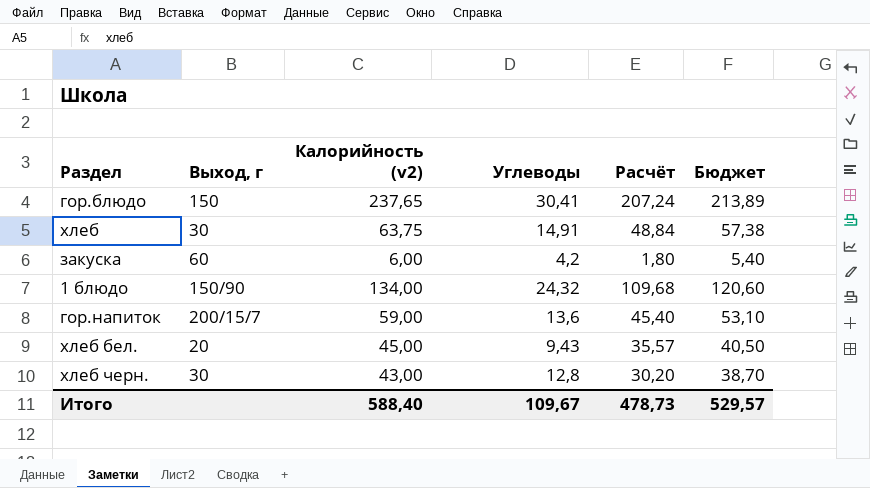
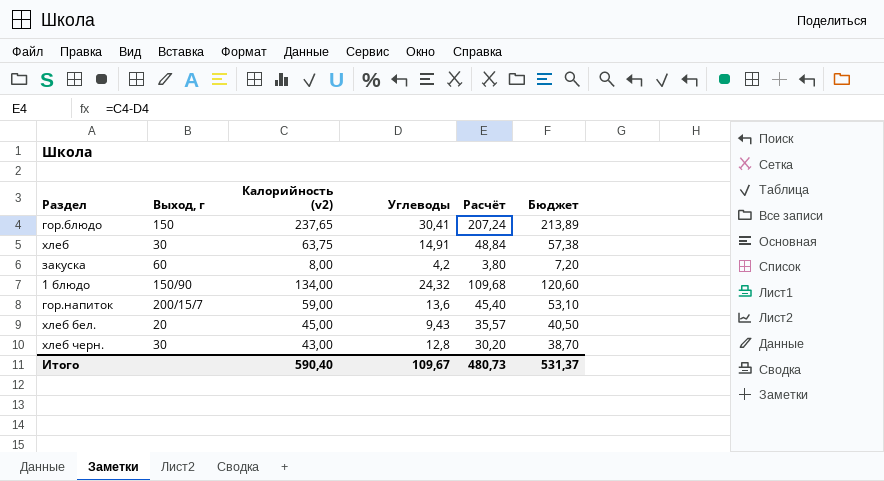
закуска | Калорийность (v2): 6,00 -> 8,00
закуска | Расчёт: 1,80 -> 3,80
закуска | Бюджет: 5,40 -> 7,20
Итого | Калорийность (v2): 588,40 -> 590,40
Итого | Расчёт: 478,73 -> 480,73
Итого | Бюджет: 529,57 -> 531,37

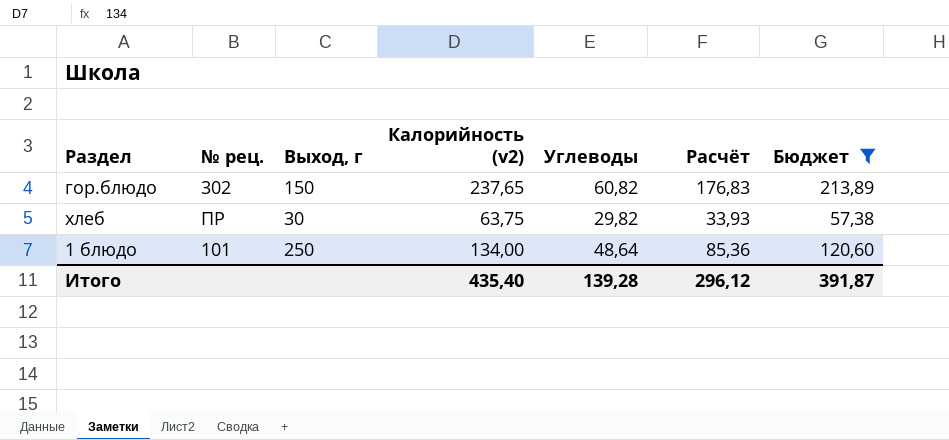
filter: none -> Бюджет >= 57,38
column № рец. | position: none -> 2
гор.блюдо | Углеводы: 30,41 -> 60,82
гор.блюдо | Расчёт: 207,24 -> 176,83
хлеб | Углеводы: 14,91 -> 29,82
хлеб | Расчёт: 48,84 -> 33,93
1 блюдо | Выход, г: 150/90 -> 250
1 блюдо | Углеводы: 24,32 -> 48,64
1 блюдо | Расчёт: 109,68 -> 85,36
Итого | Калорийность (v2): 590,40 -> 435,40
Итого | Углеводы: 109,67 -> 139,28
Итого | Расчёт: 480,73 -> 296,12
Итого | Бюджет: 531,37 -> 391,87

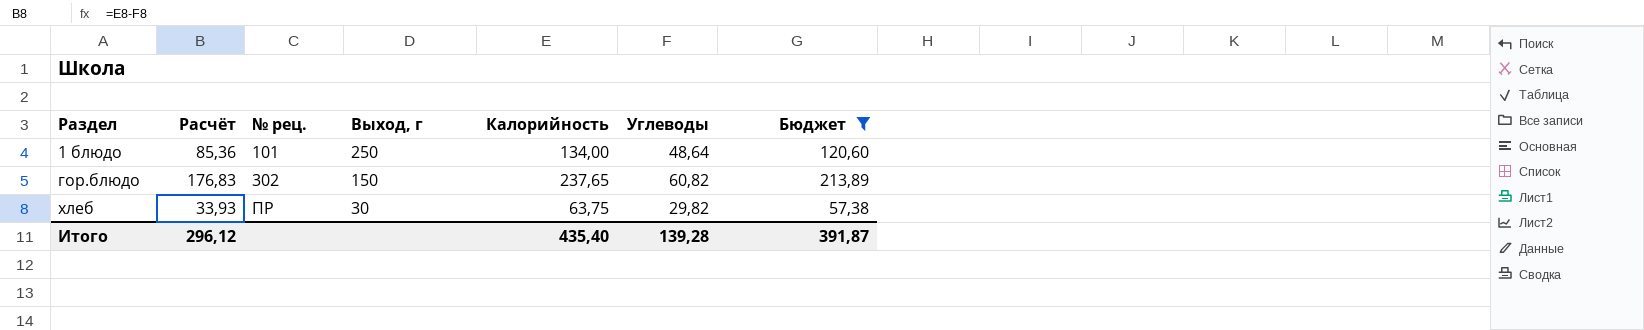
row order: none -> Раздел ascending
column Расчёт | position: 6 -> 2
column name: Калорийность (v2) -> Калорийность

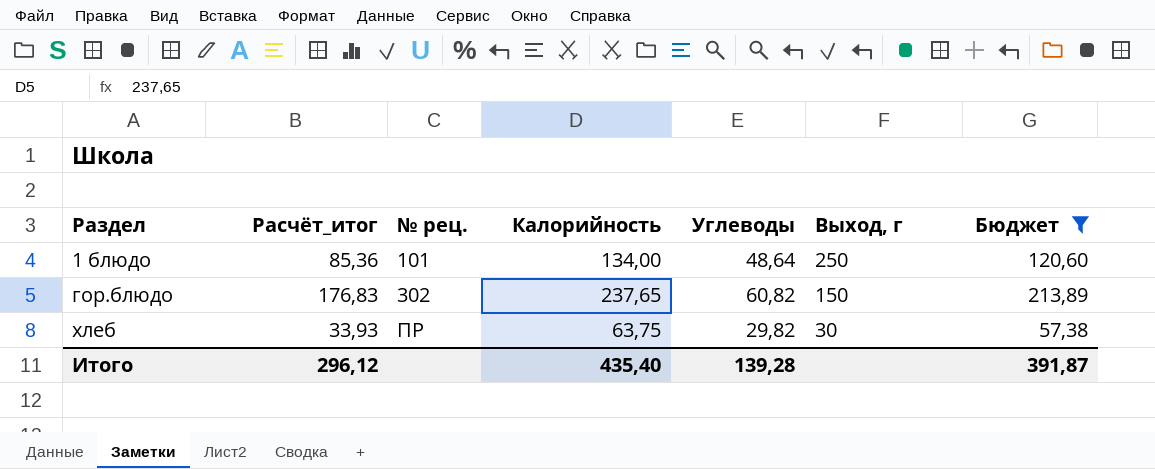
column name: Расчёт -> Расчёт_итог
column Выход, г | position: 4 -> 6

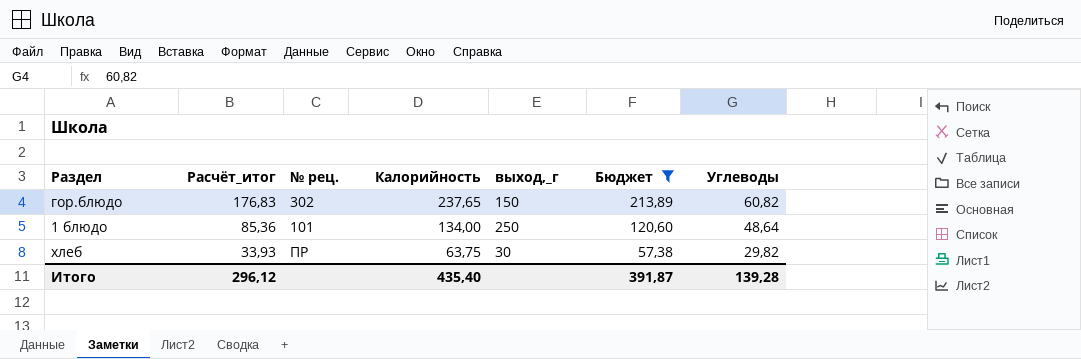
row order: Раздел ascending -> Расчёт_итог descending
column name: Выход, г -> выход,_г
column Углеводы | position: 5 -> 7

